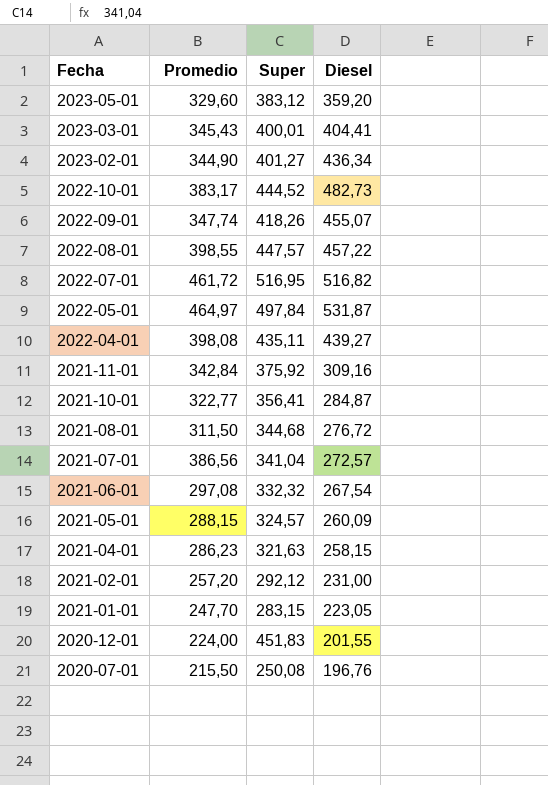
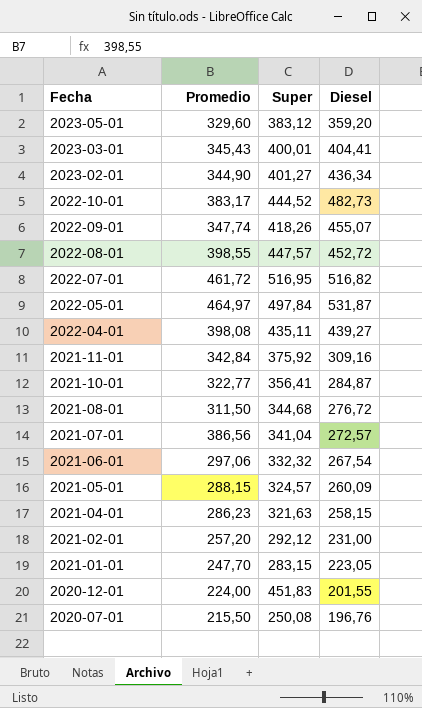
2022-08-01 | Diesel: 457,22 -> 452,72
2021-06-01 | Promedio: 297,08 -> 297,06

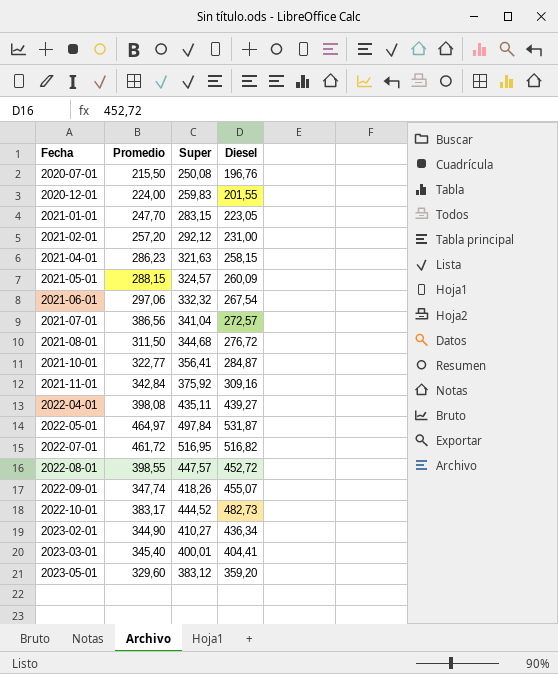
row order: Fecha descending -> Fecha ascending
2020-12-01 | Super: 451,83 -> 259,83
2023-02-01 | Super: 401,27 -> 410,27
2023-03-01 | Promedio: 345,43 -> 345,40

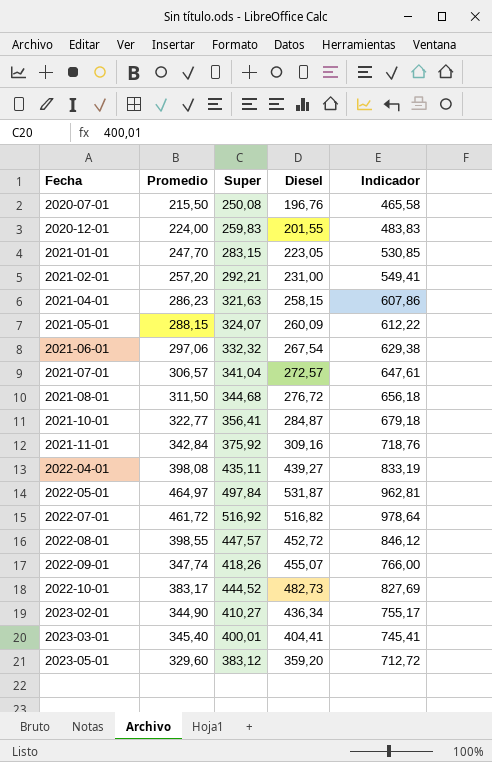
column Indicador | formula: none -> [Promedio] + [Super]
2021-02-01 | Super: 292,12 -> 292,21
2021-05-01 | Super: 324,57 -> 324,07
2021-07-01 | Promedio: 386,56 -> 306,57
2022-07-01 | Super: 516,95 -> 516,92

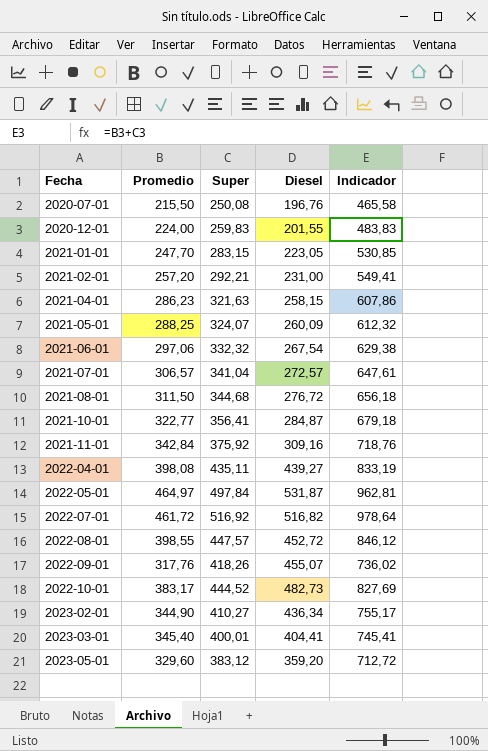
2021-05-01 | Promedio: 288,15 -> 288,25
2021-05-01 | Indicador: 612,22 -> 612,32
2022-09-01 | Promedio: 347,74 -> 317,76
2022-09-01 | Indicador: 766,00 -> 736,02

